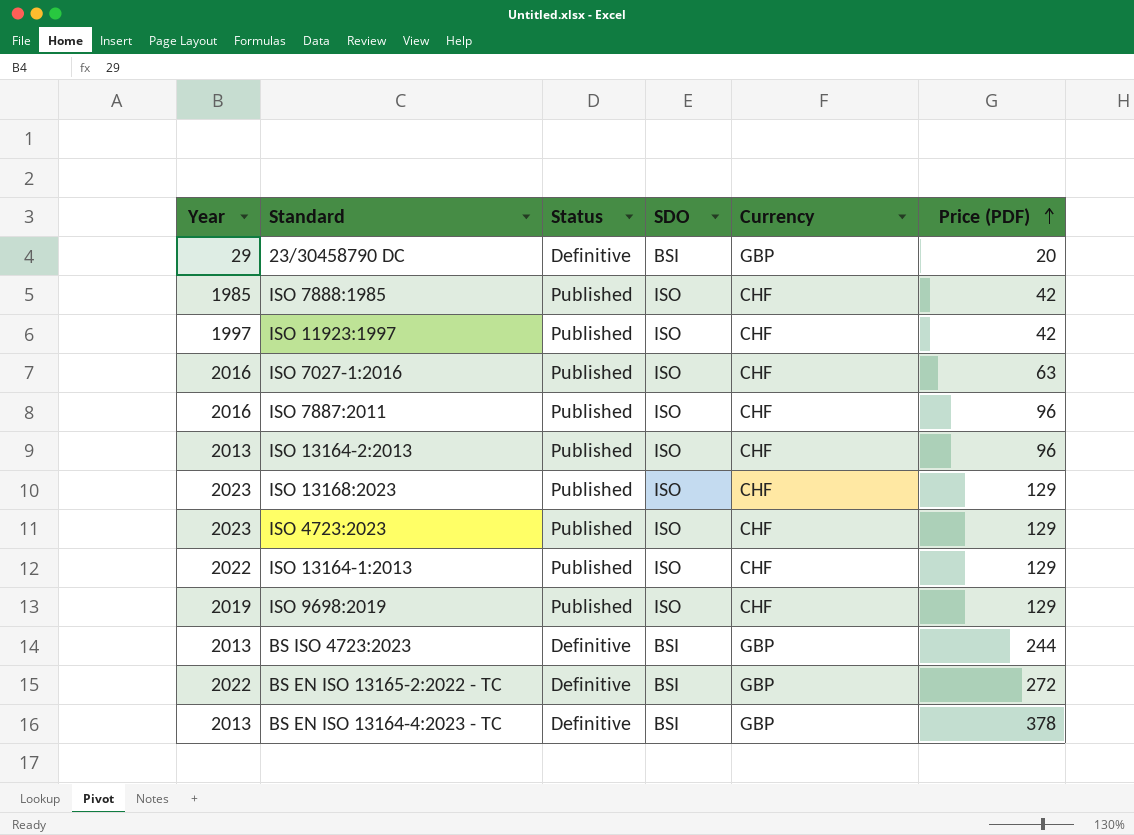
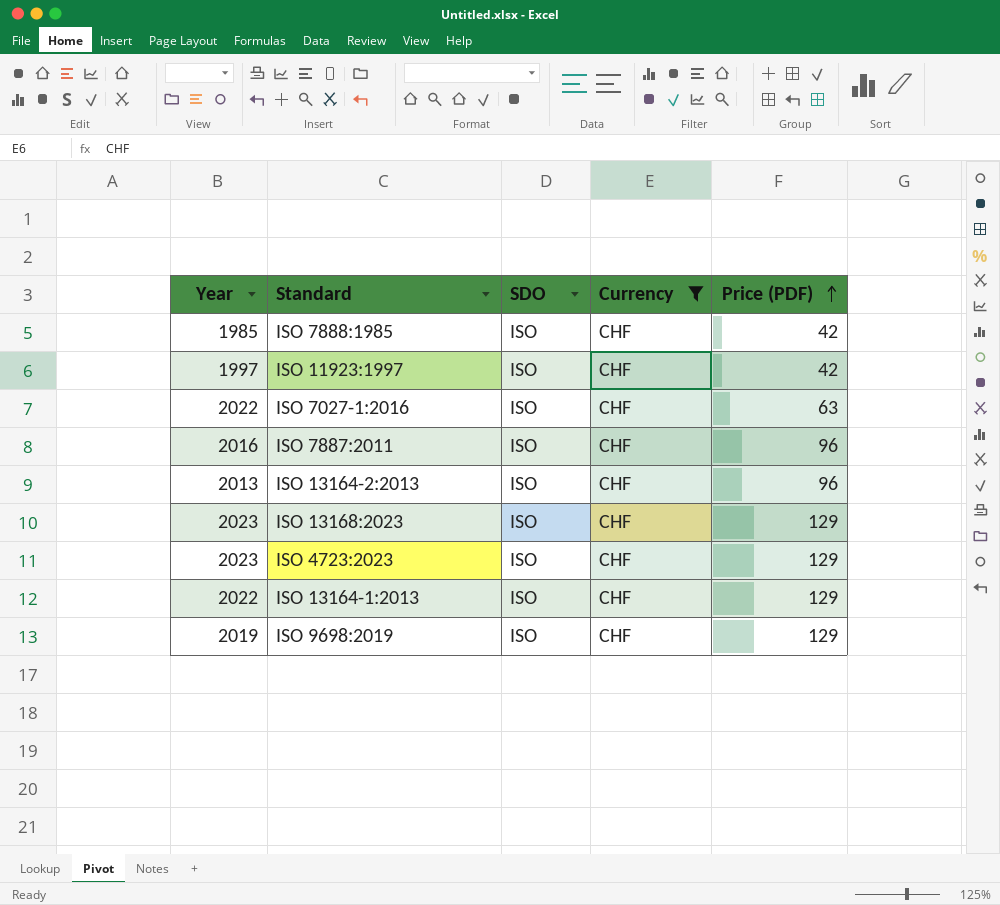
filter: none -> Currency = CHF
column Status | position: 3 -> none
ISO 7027-1:2016 | Year: 2016 -> 2022

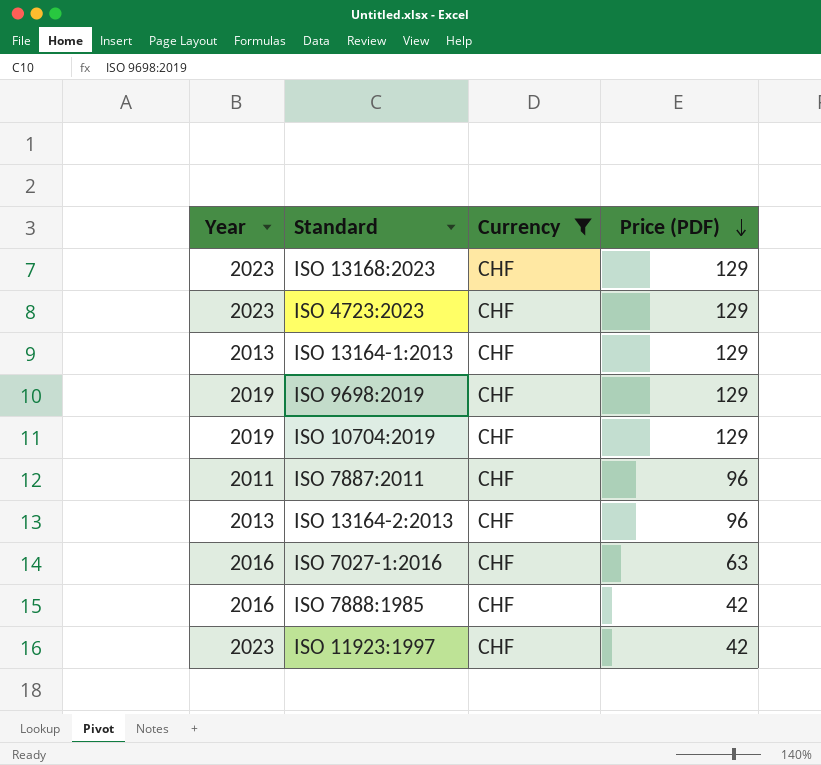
row order: Price (PDF) ascending -> Price (PDF) descending
column SDO | position: 3 -> none
ISO 13164-1:2013 | Year: 2022 -> 2013
row ISO 10704:2019: none -> 2019 | CHF | 129
ISO 7887:2011 | Year: 2016 -> 2011
ISO 7027-1:2016 | Year: 2022 -> 2016
ISO 7888:1985 | Year: 1985 -> 2016
ISO 11923:1997 | Year: 1997 -> 2023

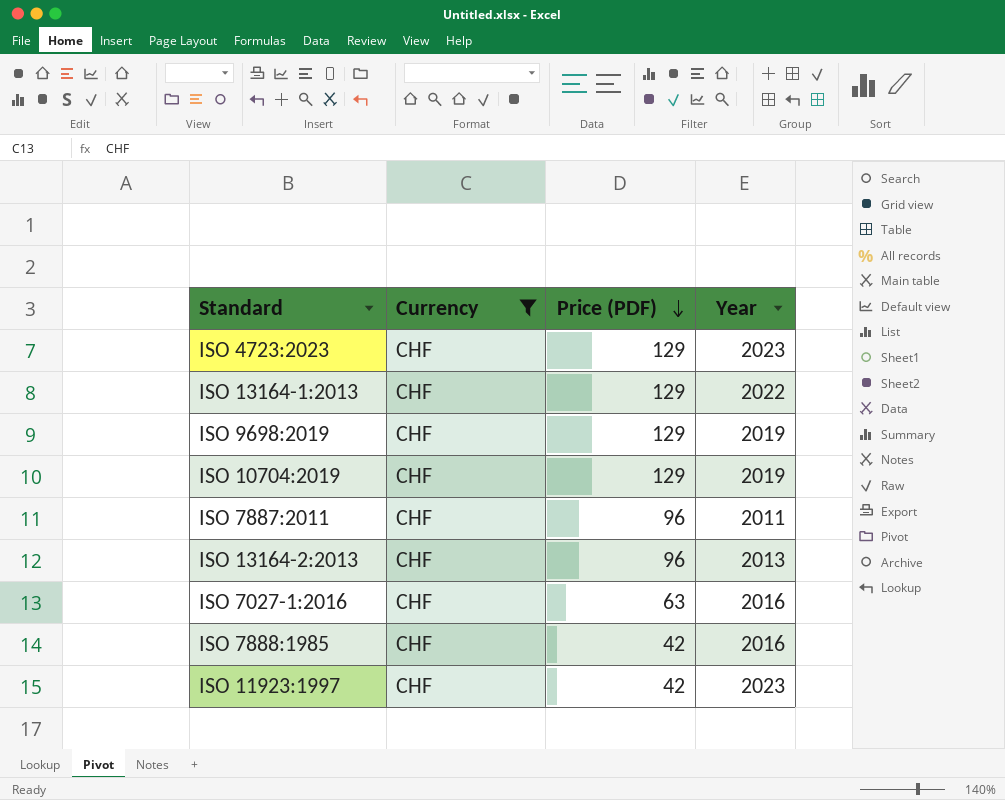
column Year | position: 1 -> 4
row ISO 13168:2023: 2023 | CHF | 129 -> none
ISO 13164-1:2013 | Year: 2013 -> 2022

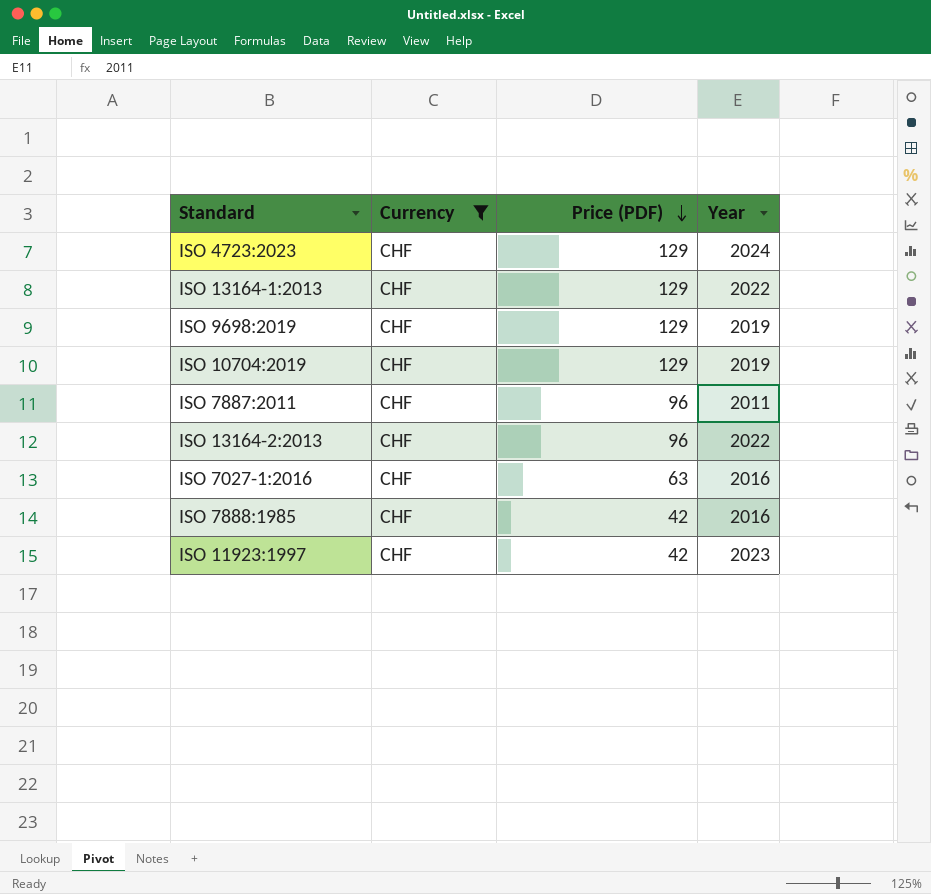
ISO 4723:2023 | Year: 2023 -> 2024
ISO 13164-2:2013 | Year: 2013 -> 2022

